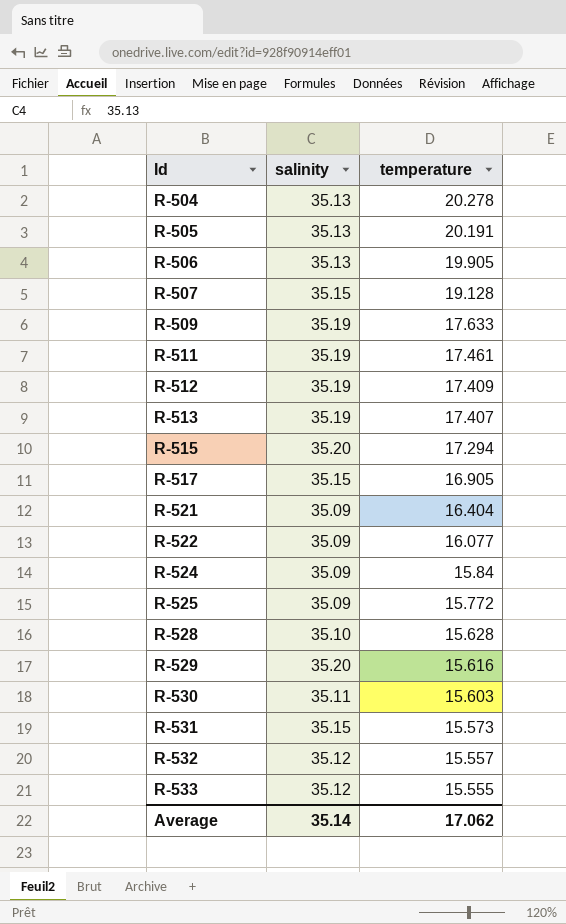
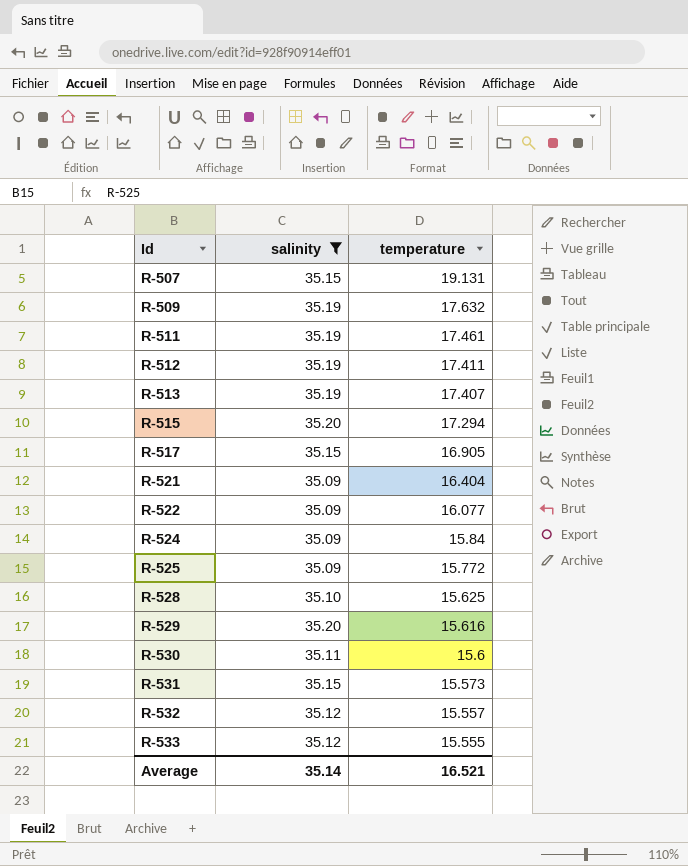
filter: none -> salinity != 35.13
R-507 | temperature: 19.128 -> 19.131
R-509 | temperature: 17.633 -> 17.632
R-512 | temperature: 17.409 -> 17.411
R-528 | temperature: 15.628 -> 15.625
R-530 | temperature: 15.603 -> 15.6
Average | temperature: 17.062 -> 16.521

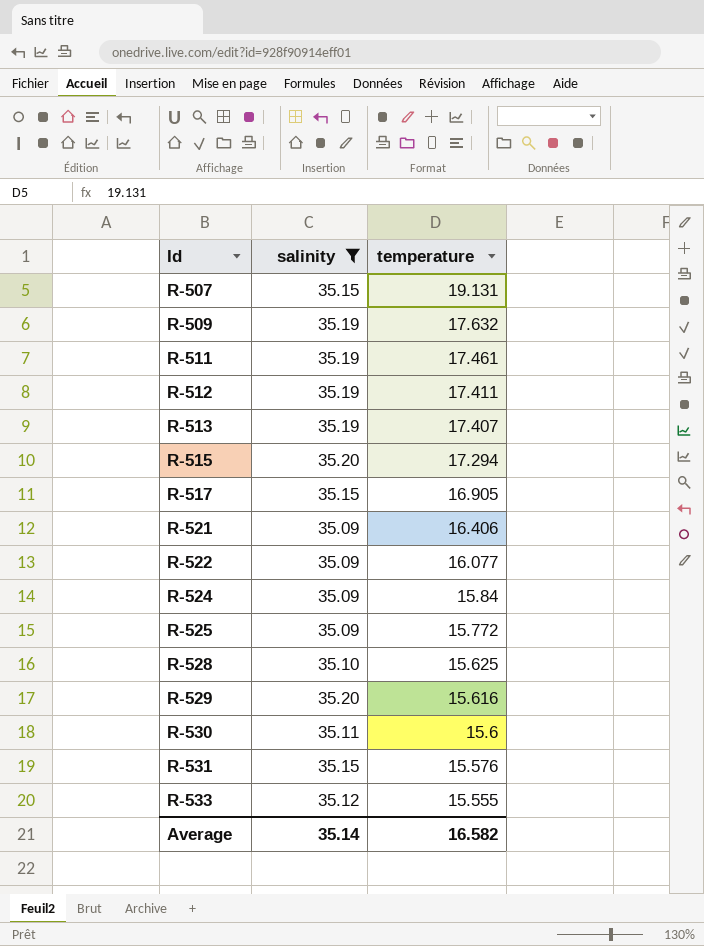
row R-532: 35.12 | 15.557 -> none
R-521 | temperature: 16.404 -> 16.406
R-531 | temperature: 15.573 -> 15.576
Average | temperature: 16.521 -> 16.582

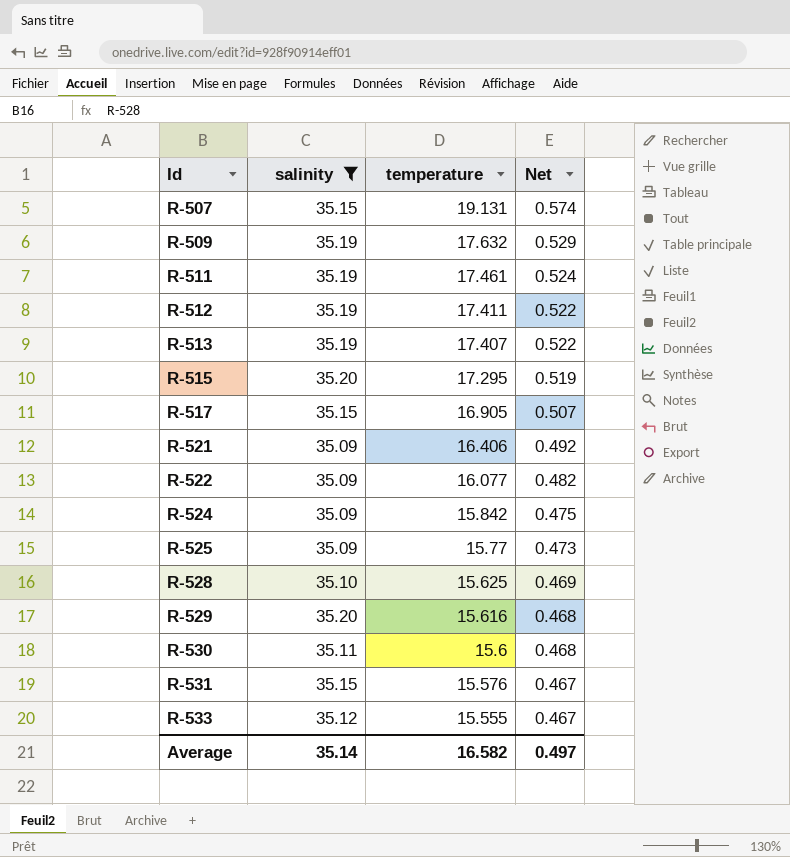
column Net | formula: none -> [temperature] * 0.03
R-515 | temperature: 17.294 -> 17.295
R-524 | temperature: 15.84 -> 15.842
R-525 | temperature: 15.772 -> 15.77

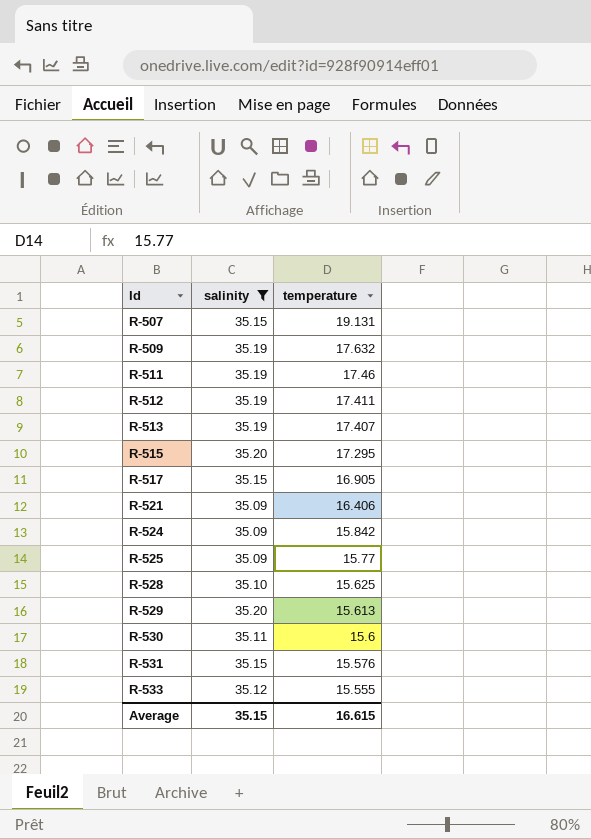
column Net | formula: [temperature] * 0.03 -> none
row R-522: 35.09 | 16.077 | 0.482 -> none
R-511 | temperature: 17.461 -> 17.46
R-529 | temperature: 15.616 -> 15.613
Average | salinity: 35.14 -> 35.15
Average | temperature: 16.582 -> 16.615

